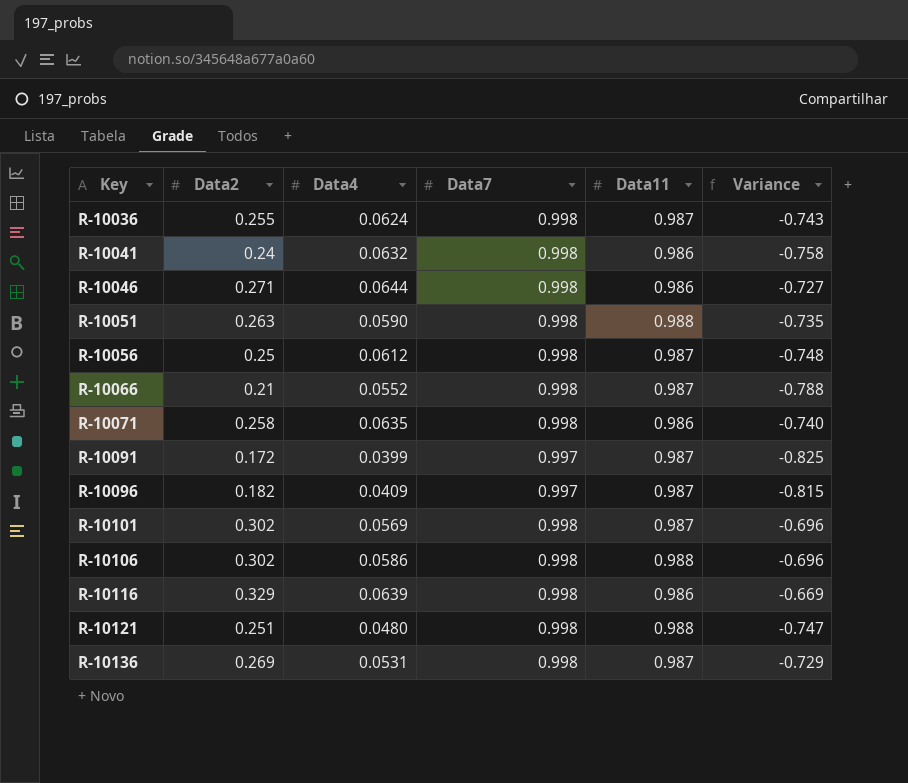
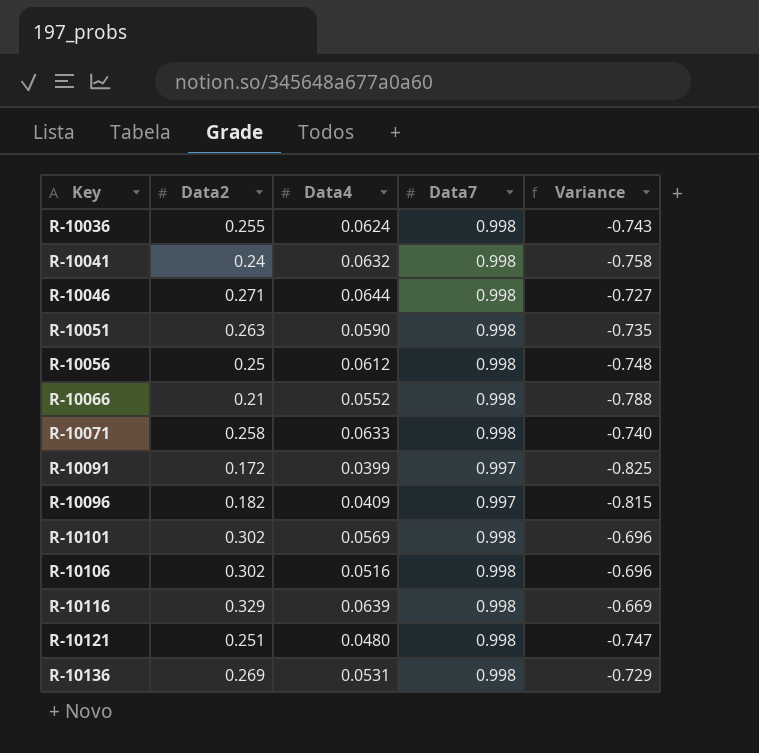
column Data11 | position: 5 -> none
R-10071 | Data4: 0.0635 -> 0.0633
R-10106 | Data4: 0.0586 -> 0.0516

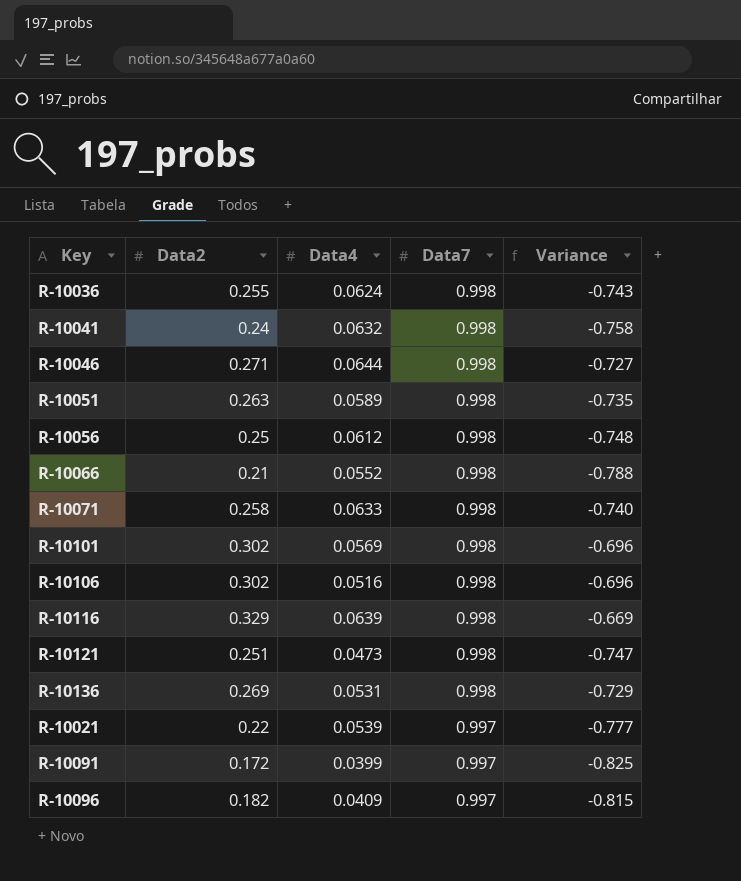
row order: Key ascending -> Data7 descending
R-10051 | Data4: 0.0590 -> 0.0589
R-10121 | Data4: 0.0480 -> 0.0473
row R-10021: none -> 0.22 | 0.0539 | 0.997 | -0.777

